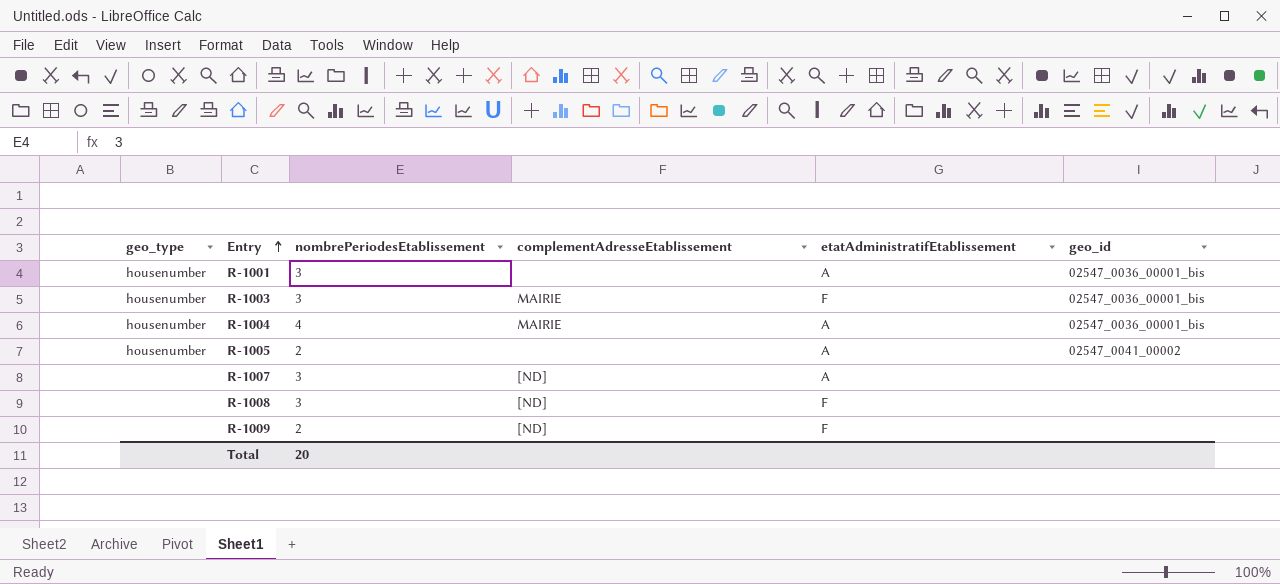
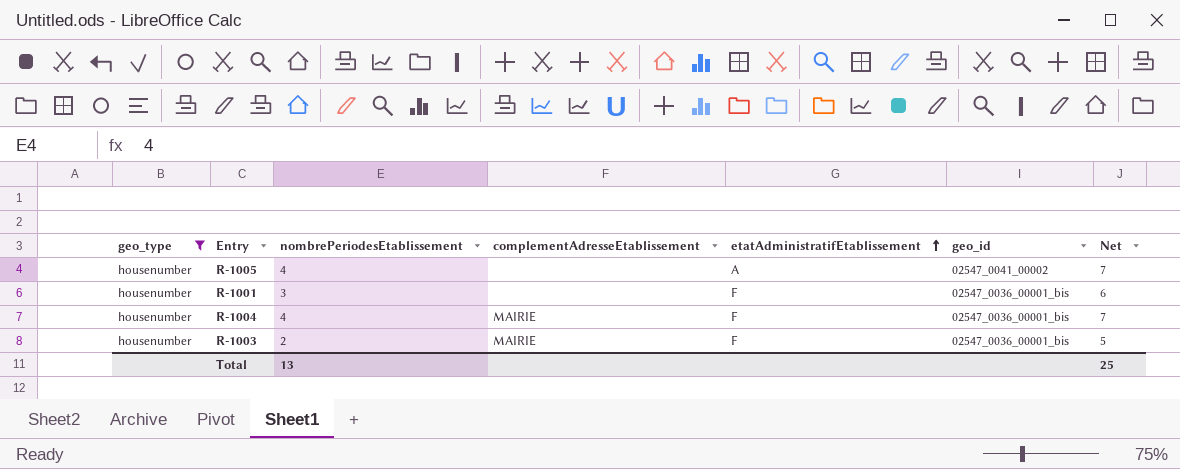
filter: none -> geo_type = housenumber
row order: Entry ascending -> etatAdministratifEtablissement ascending
column Net | formula: none -> [nombrePeriodesEtablissement] + 3
R-1005 | nombrePeriodesEtablissement: 2 -> 4
R-1001 | etatAdministratifEtablissement: A -> F
R-1004 | etatAdministratifEtablissement: A -> F
R-1003 | nombrePeriodesEtablissement: 3 -> 2
Total | nombrePeriodesEtablissement: 20 -> 13

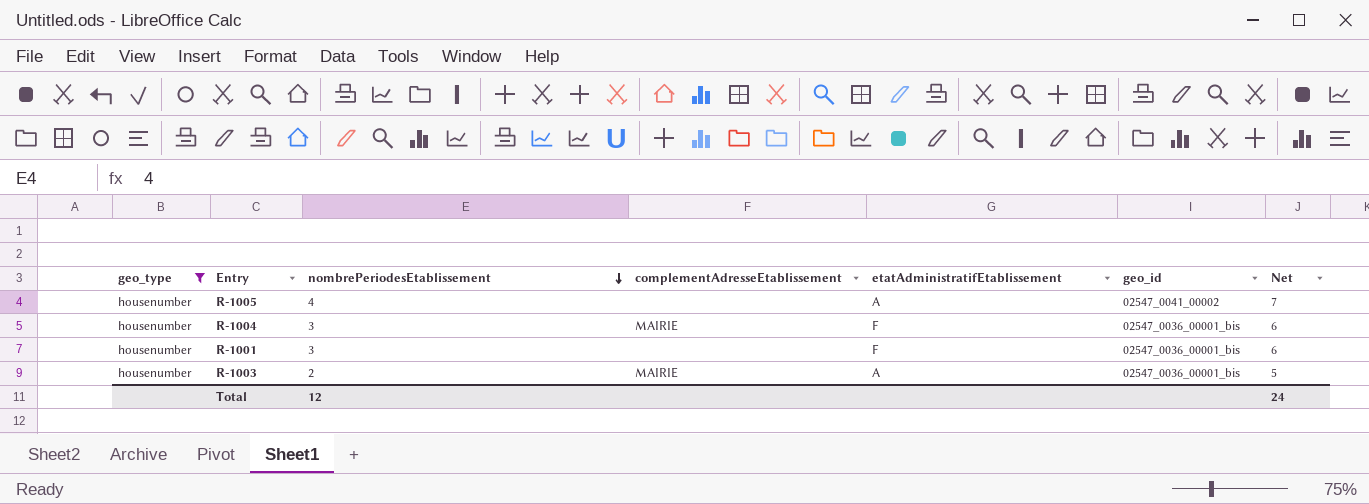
row order: etatAdministratifEtablissement ascending -> nombrePeriodesEtablissement descending
R-1004 | nombrePeriodesEtablissement: 4 -> 3
R-1004 | Net: 7 -> 6
R-1003 | etatAdministratifEtablissement: F -> A
Total | nombrePeriodesEtablissement: 13 -> 12
Total | Net: 25 -> 24

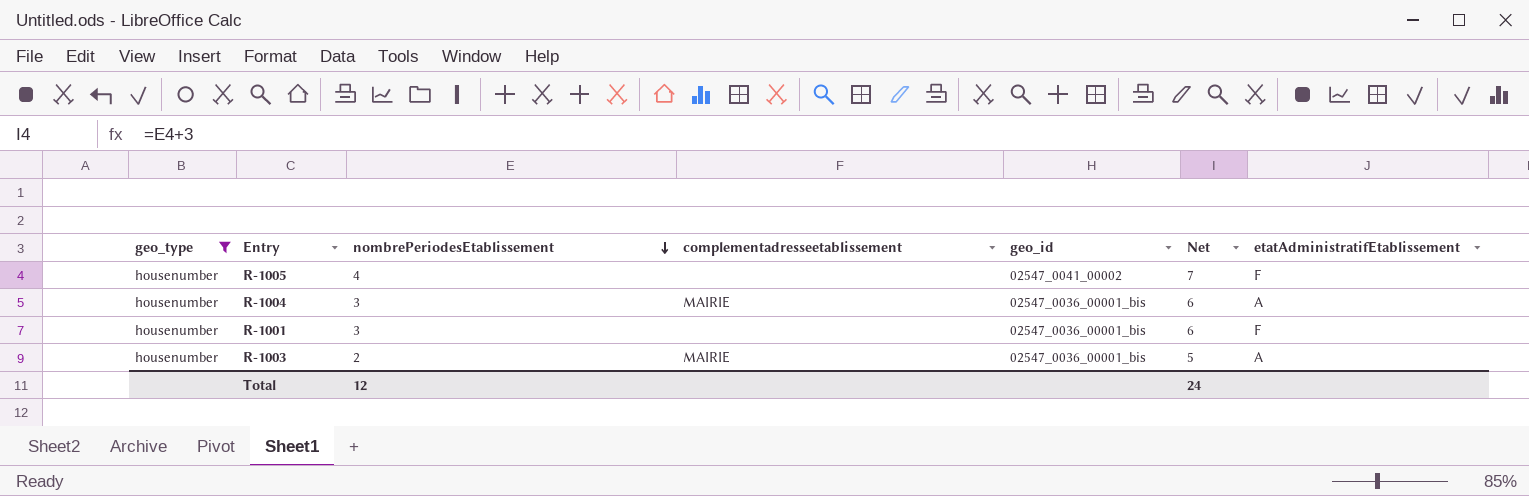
column name: complementAdresseEtablissement -> complementadresseetablissement
column etatAdministratifEtablissement | position: 5 -> 7
R-1005 | etatAdministratifEtablissement: A -> F
R-1004 | etatAdministratifEtablissement: F -> A

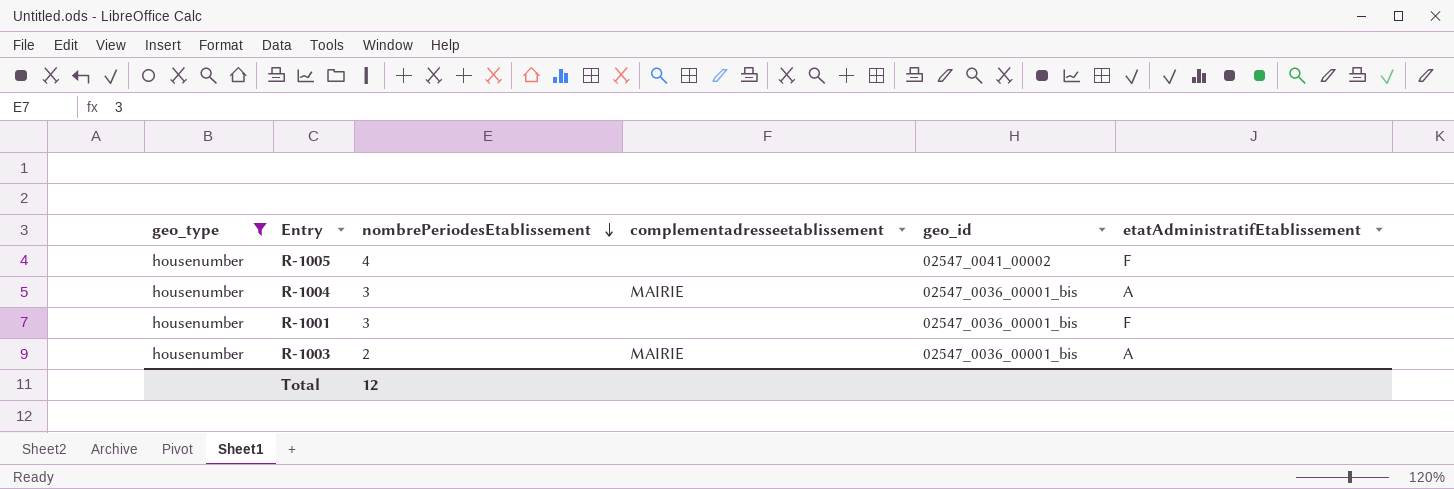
column Net | formula: [nombrePeriodesEtablissement] + 3 -> none

